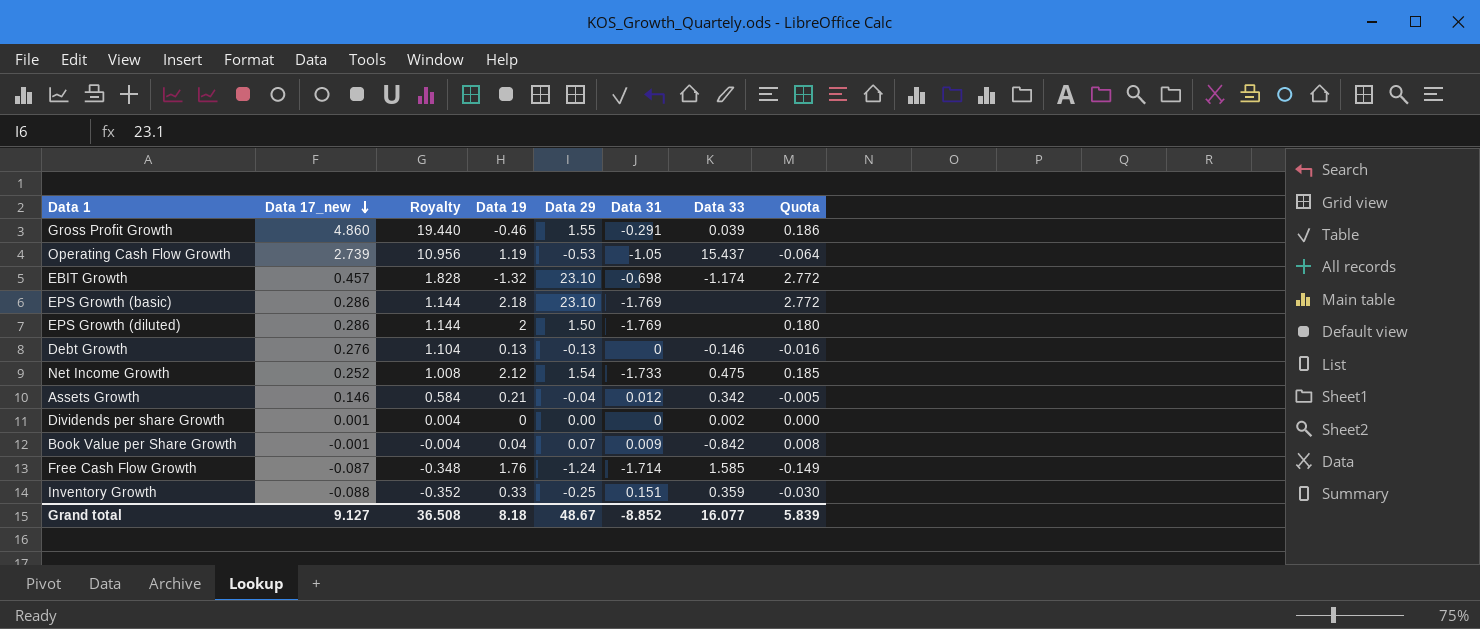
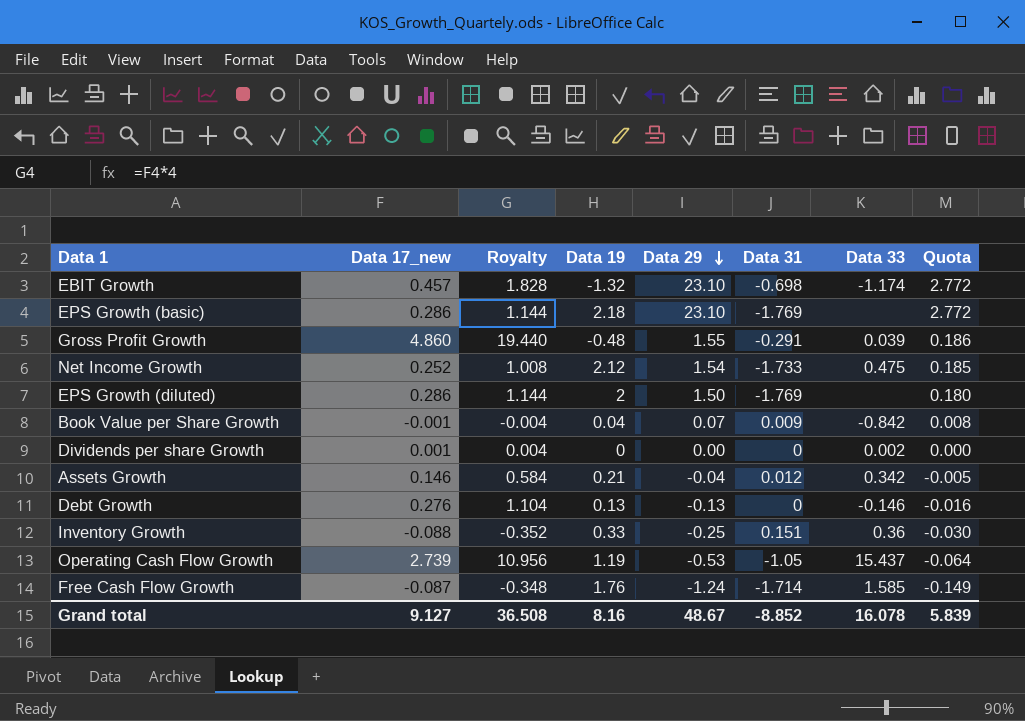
row order: Data 17_new descending -> Data 29 descending
Gross Profit Growth | Data 19: -0.46 -> -0.48
Inventory Growth | Data 33: 0.359 -> 0.36
Grand total | Data 19: 8.18 -> 8.16
Grand total | Data 33: 16.077 -> 16.078

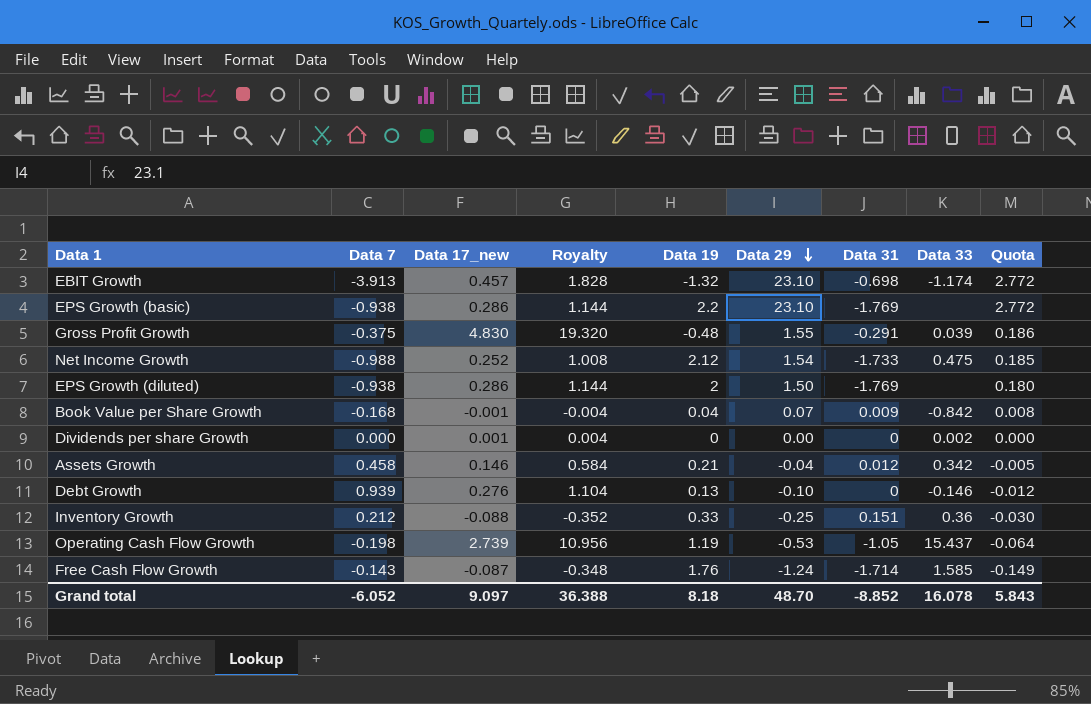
column Data 7 | position: none -> 2
EPS Growth (basic) | Data 19: 2.18 -> 2.2
Gross Profit Growth | Data 17_new: 4.860 -> 4.830
Gross Profit Growth | Royalty: 19.440 -> 19.320
Debt Growth | Data 29: -0.13 -> -0.10
Debt Growth | Quota: -0.016 -> -0.012
Grand total | Data 17_new: 9.127 -> 9.097
Grand total | Royalty: 36.508 -> 36.388
Grand total | Data 19: 8.16 -> 8.18
Grand total | Data 29: 48.67 -> 48.70
Grand total | Quota: 5.839 -> 5.843

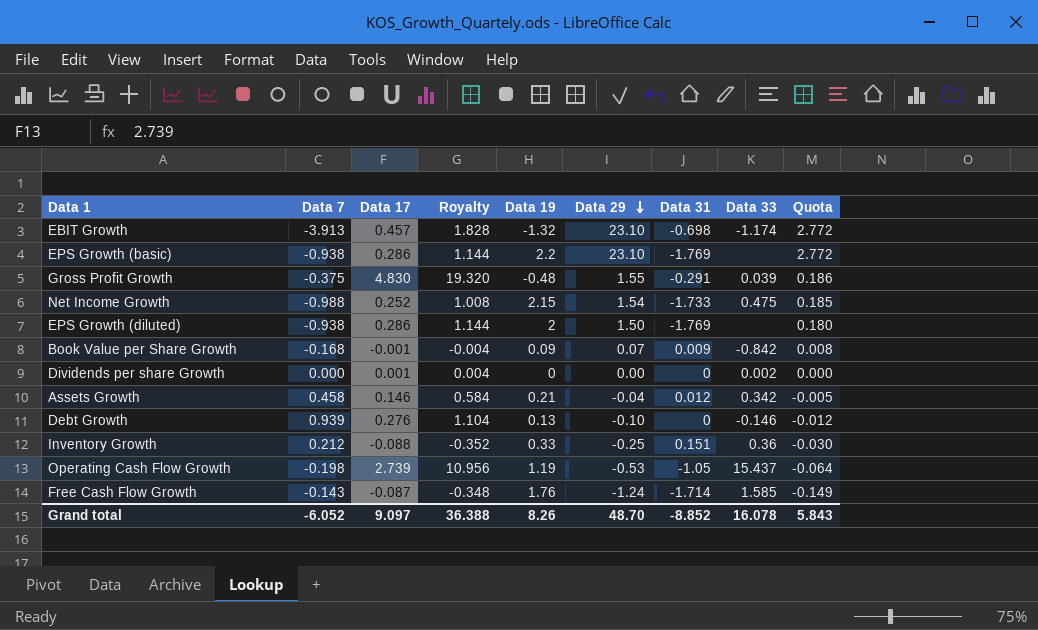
column name: Data 17_new -> Data 17
Net Income Growth | Data 19: 2.12 -> 2.15
Book Value per Share Growth | Data 19: 0.04 -> 0.09
Grand total | Data 19: 8.18 -> 8.26

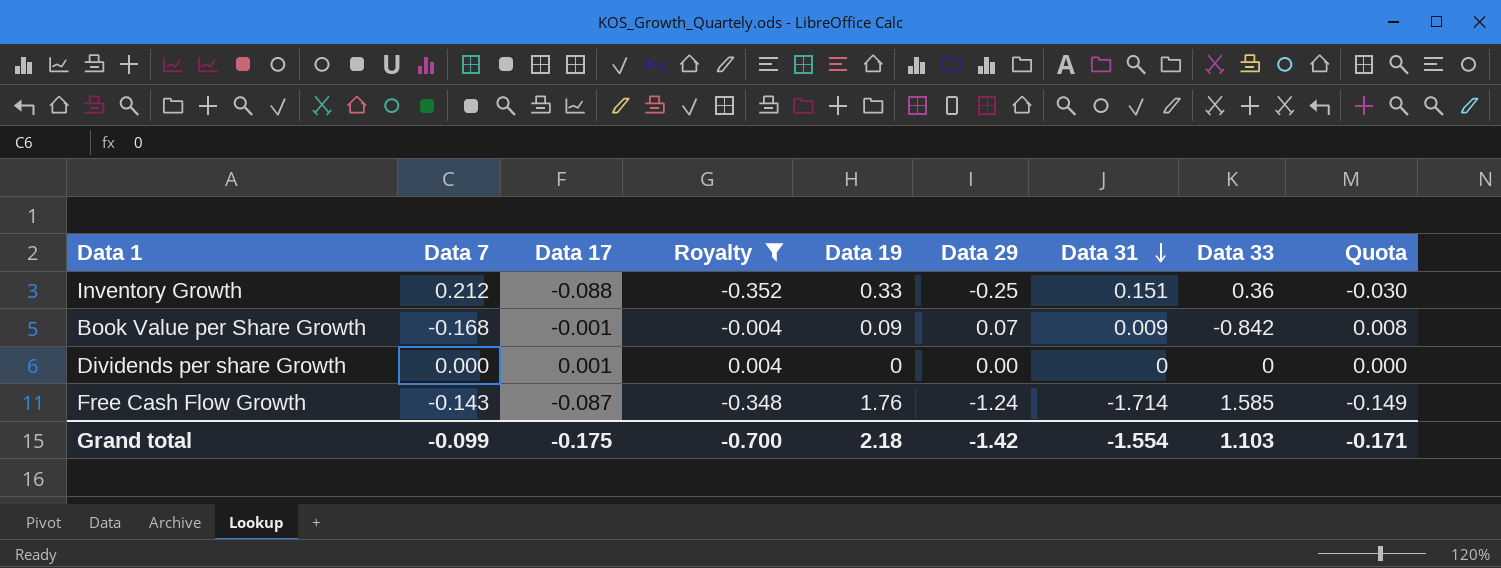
filter: none -> Royalty <= 0.004
row order: Data 29 descending -> Data 31 descending
Dividends per share Growth | Data 33: 0.002 -> 0
Grand total | Data 7: -6.052 -> -0.099
Grand total | Data 17: 9.097 -> -0.175
Grand total | Royalty: 36.388 -> -0.700
Grand total | Data 19: 8.26 -> 2.18
Grand total | Data 29: 48.70 -> -1.42
Grand total | Data 31: -8.852 -> -1.554
Grand total | Data 33: 16.078 -> 1.103
Grand total | Quota: 5.843 -> -0.171

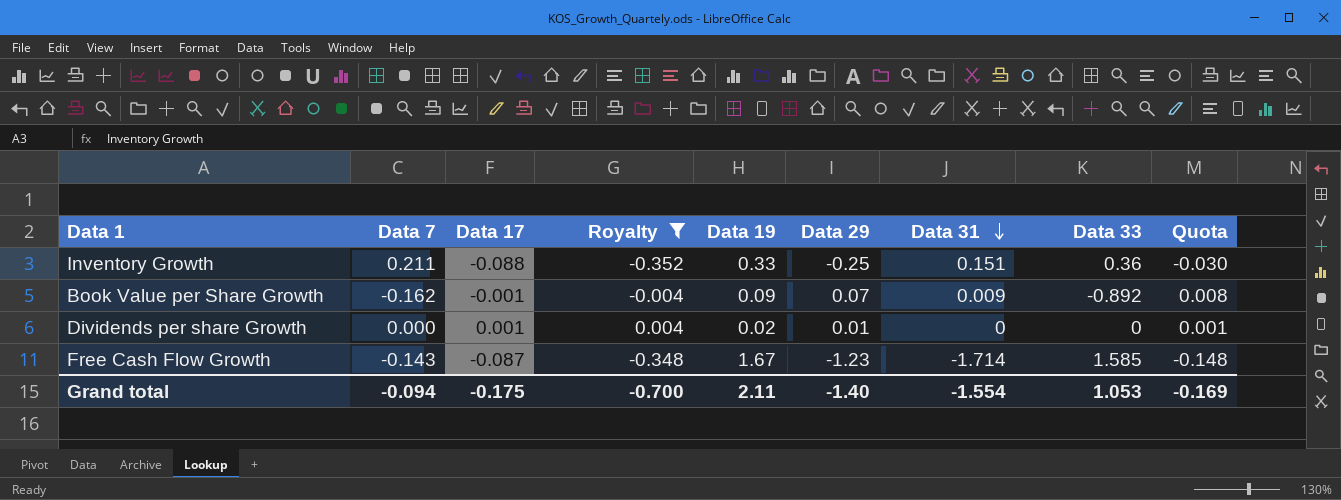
Inventory Growth | Data 7: 0.212 -> 0.211
Book Value per Share Growth | Data 7: -0.168 -> -0.162
Book Value per Share Growth | Data 33: -0.842 -> -0.892
Dividends per share Growth | Data 19: 0 -> 0.02
Dividends per share Growth | Data 29: 0.00 -> 0.01
Dividends per share Growth | Quota: 0.000 -> 0.001
Free Cash Flow Growth | Data 19: 1.76 -> 1.67
Free Cash Flow Growth | Data 29: -1.24 -> -1.23
Free Cash Flow Growth | Quota: -0.149 -> -0.148
Grand total | Data 7: -0.099 -> -0.094
Grand total | Data 19: 2.18 -> 2.11
Grand total | Data 29: -1.42 -> -1.40
Grand total | Data 33: 1.103 -> 1.053
Grand total | Quota: -0.171 -> -0.169

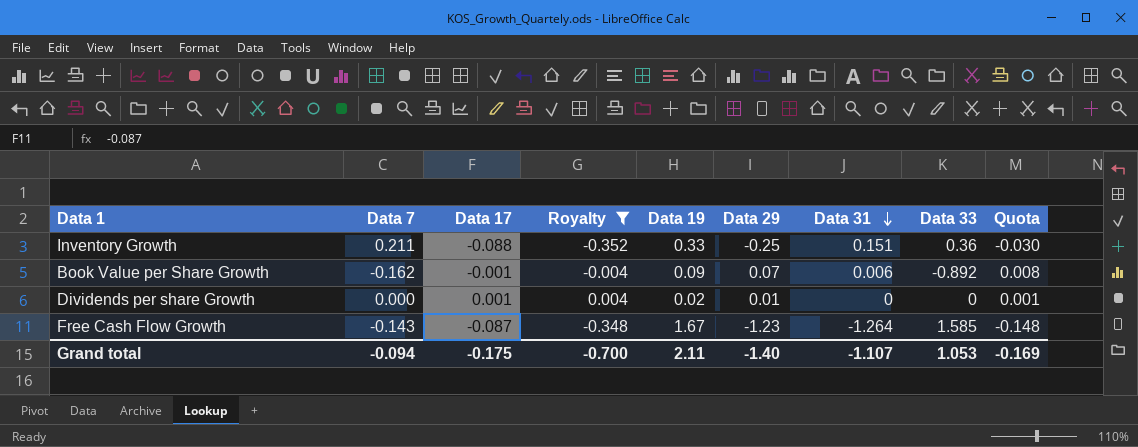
Book Value per Share Growth | Data 31: 0.009 -> 0.006
Free Cash Flow Growth | Data 31: -1.714 -> -1.264
Grand total | Data 31: -1.554 -> -1.107

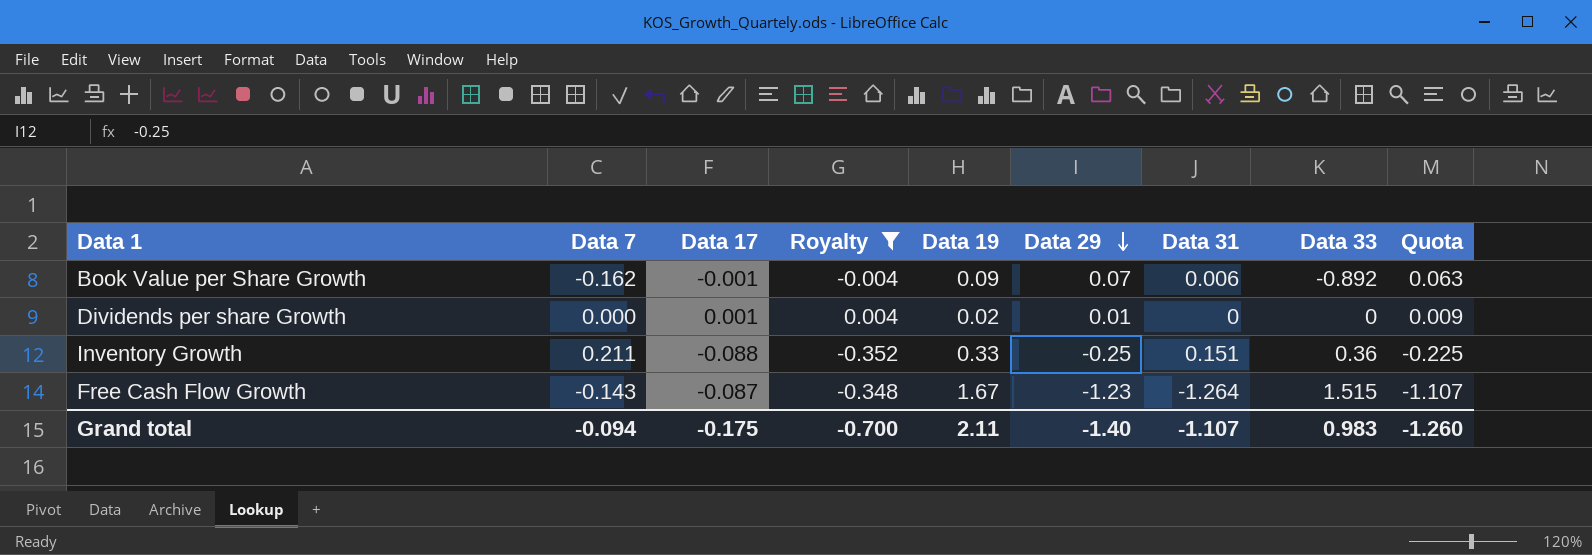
row order: Data 31 descending -> Data 29 descending
column Quota | formula: [Data 29] * 0.12 -> [Data 29] * 0.9
Free Cash Flow Growth | Data 33: 1.585 -> 1.515
Grand total | Data 33: 1.053 -> 0.983
Grand total | Quota: -0.169 -> -1.260

